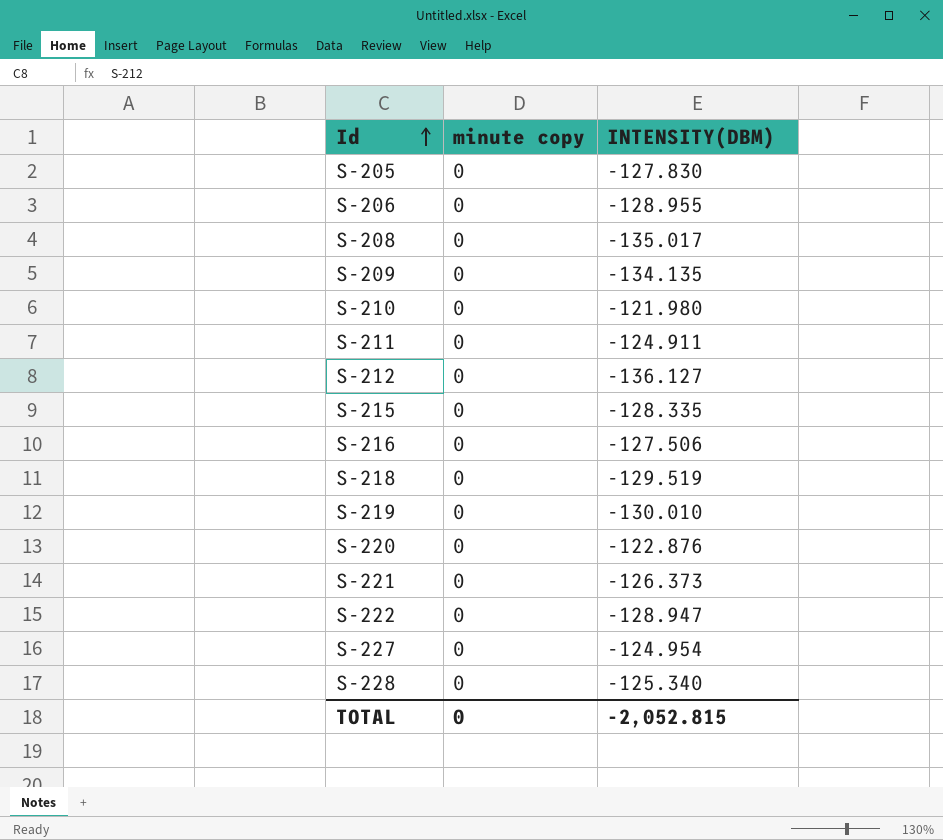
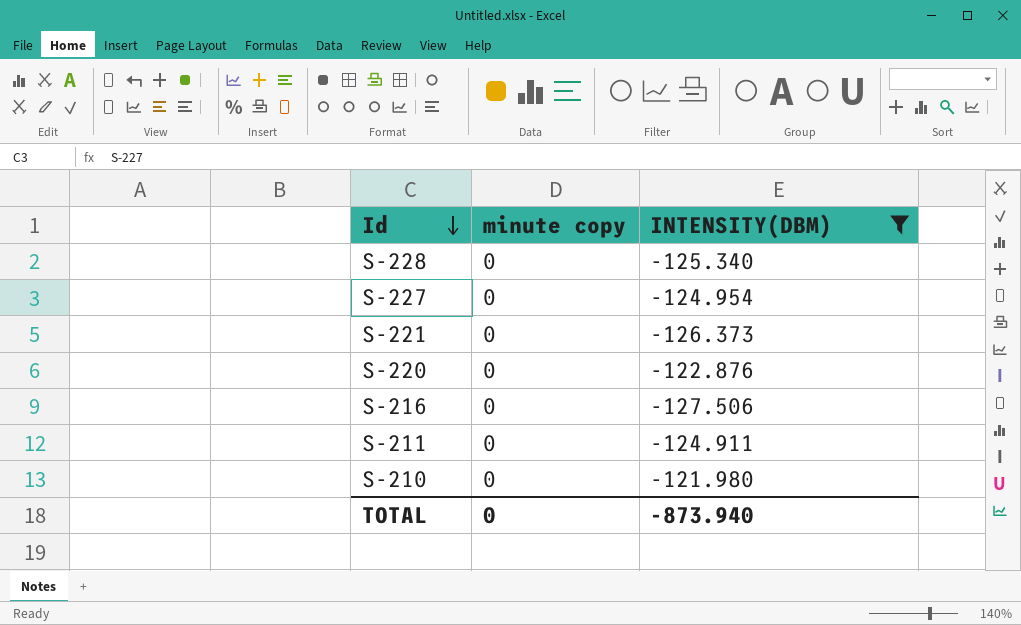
filter: none -> INTENSITY(DBM) >= -127.506
row order: Id ascending -> Id descending
TOTAL | INTENSITY(DBM): -2,052.815 -> -873.940

